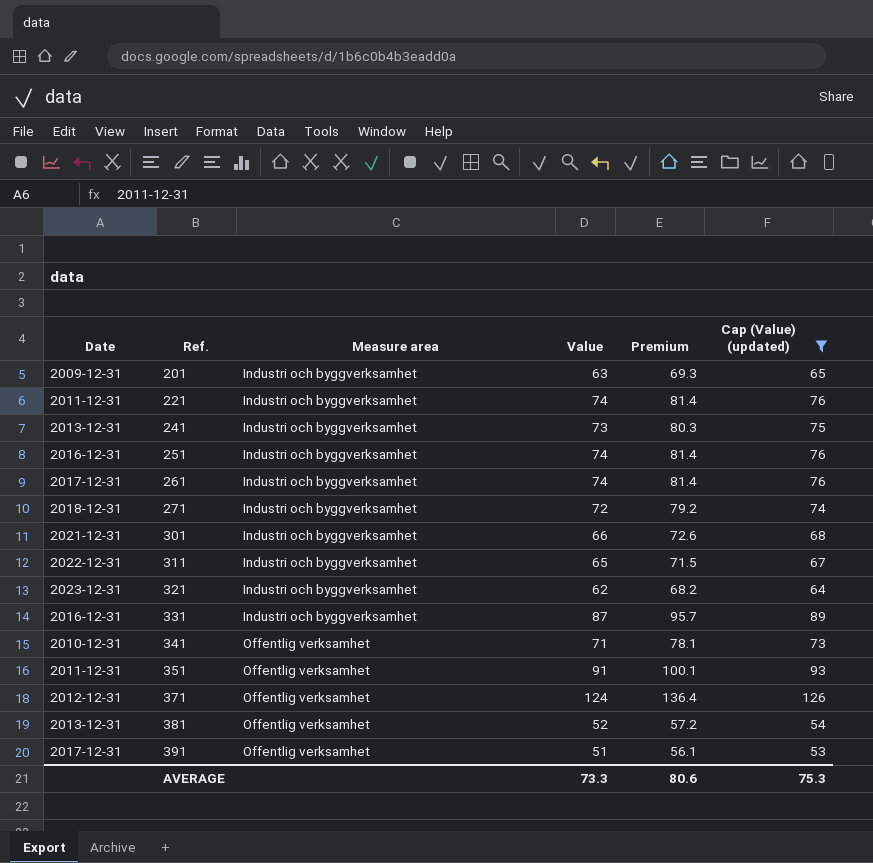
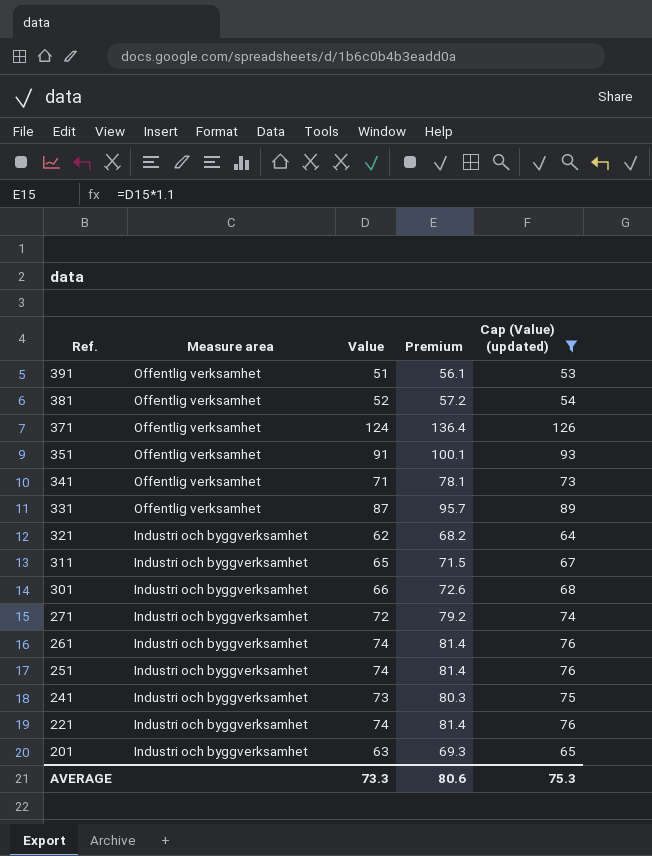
row order: Ref. ascending -> Ref. descending
column Date | position: 1 -> none
331 | Measure area: Industri och byggverksamhet -> Offentlig verksamhet

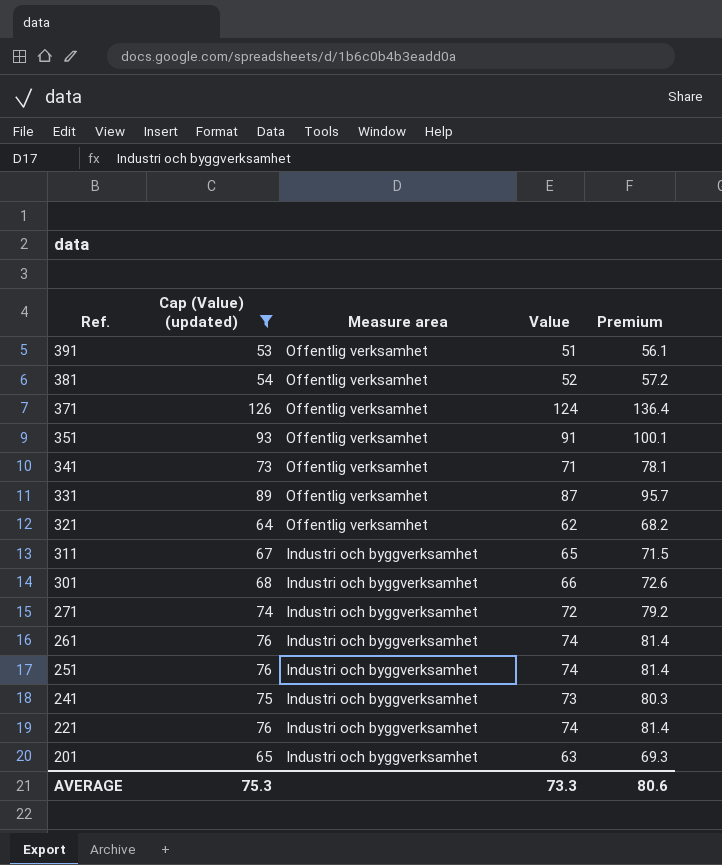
column Cap (Value) (updated) | position: 5 -> 2
321 | Measure area: Industri och byggverksamhet -> Offentlig verksamhet

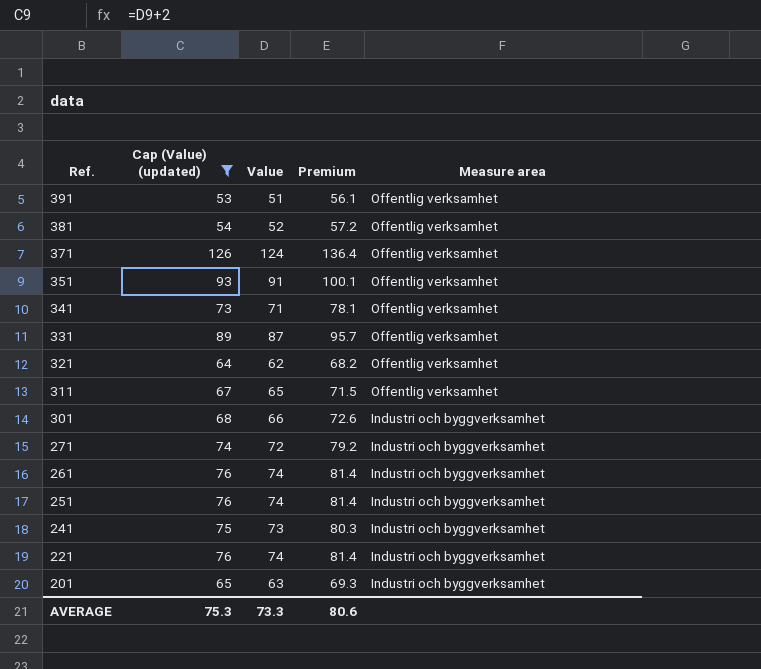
column Measure area | position: 3 -> 5
311 | Measure area: Industri och byggverksamhet -> Offentlig verksamhet

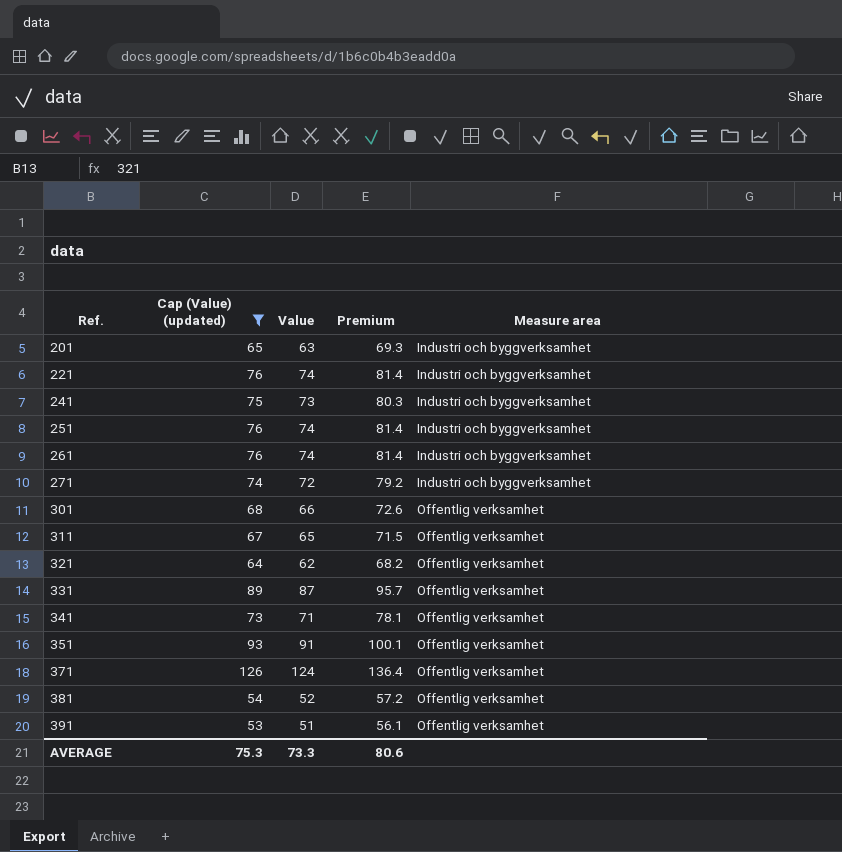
row order: Ref. descending -> Ref. ascending
301 | Measure area: Industri och byggverksamhet -> Offentlig verksamhet

